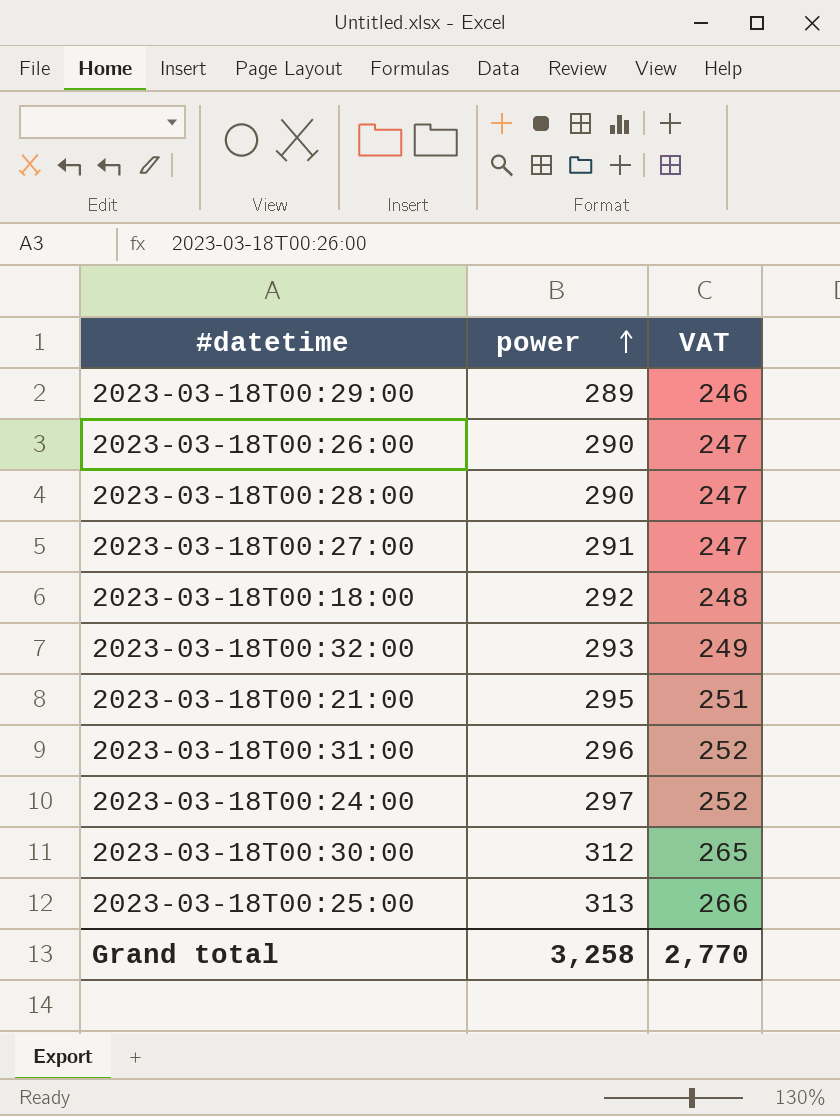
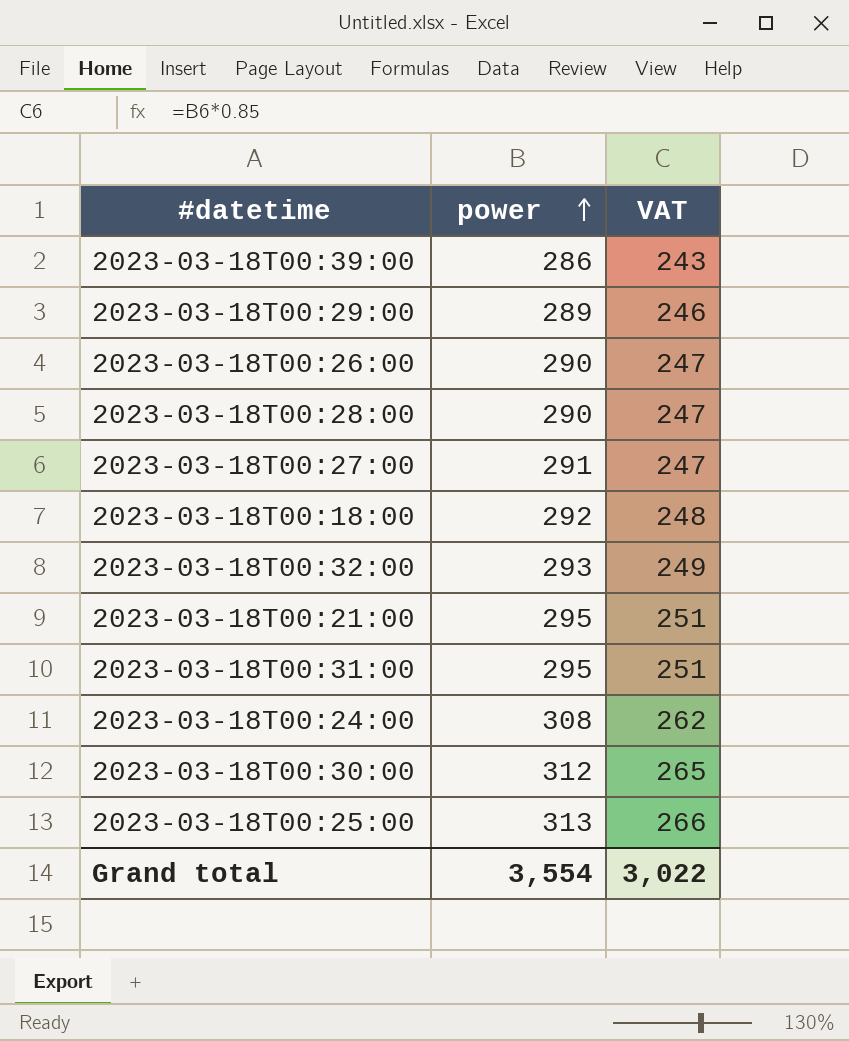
row 2023-03-18T00:39:00: none -> 286 | 243
2023-03-18T00:31:00 | power: 296 -> 295
2023-03-18T00:31:00 | VAT: 252 -> 251
2023-03-18T00:24:00 | power: 297 -> 308
2023-03-18T00:24:00 | VAT: 252 -> 262
Grand total | power: 3,258 -> 3,554
Grand total | VAT: 2,770 -> 3,022

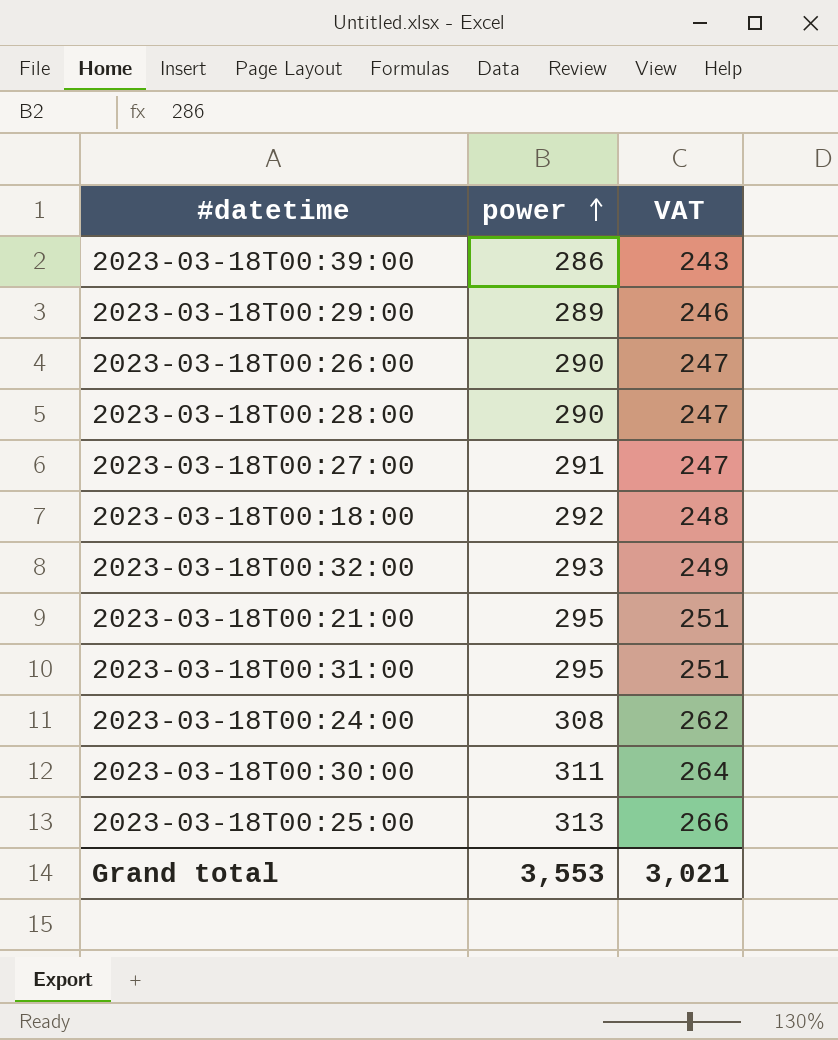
2023-03-18T00:30:00 | power: 312 -> 311
2023-03-18T00:30:00 | VAT: 265 -> 264
Grand total | power: 3,554 -> 3,553
Grand total | VAT: 3,022 -> 3,021

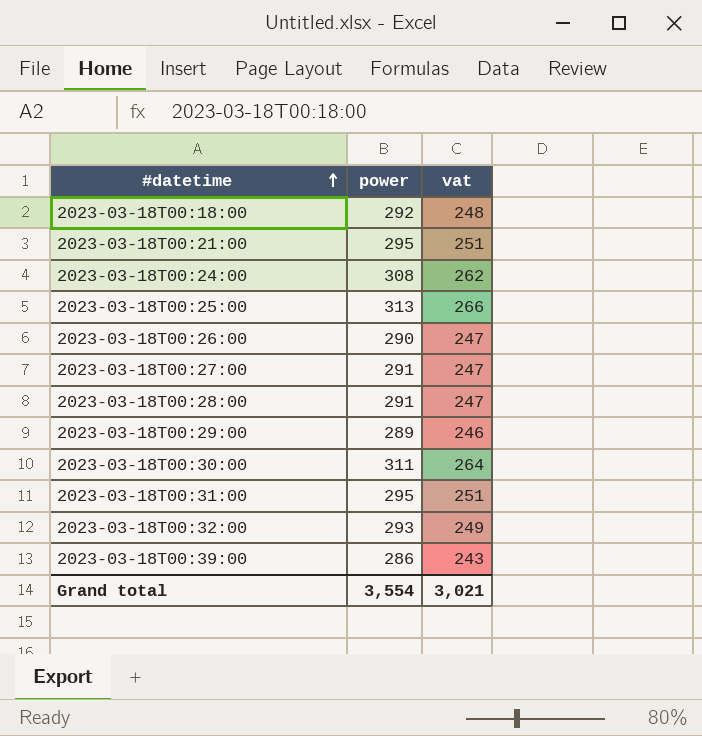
row order: power ascending -> #datetime ascending
column name: VAT -> vat
2023-03-18T00:28:00 | power: 290 -> 291
Grand total | power: 3,553 -> 3,554

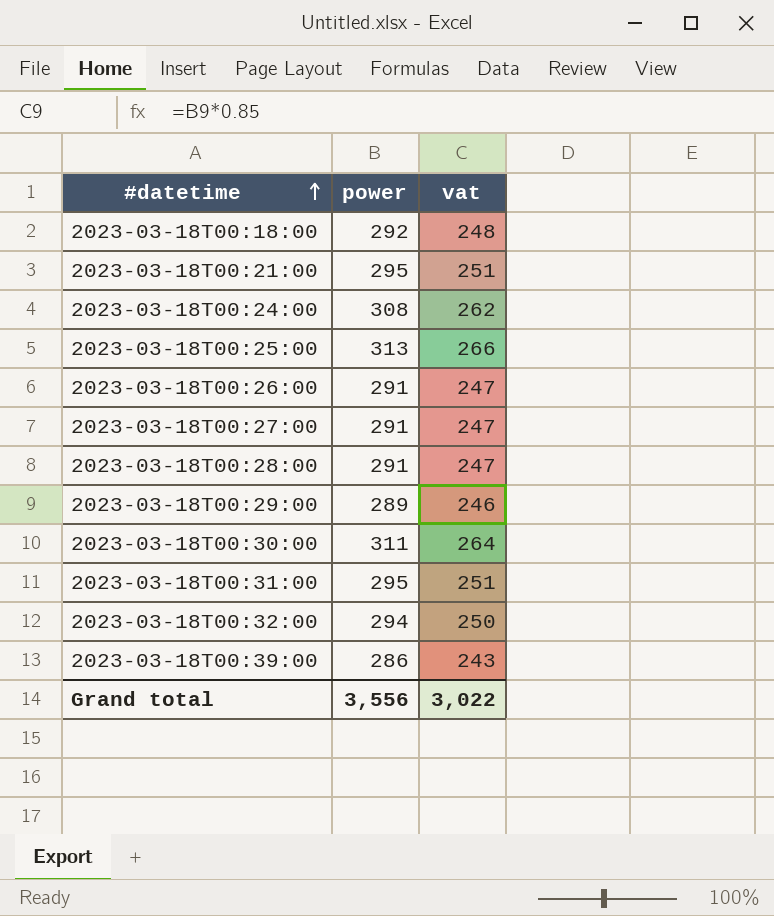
2023-03-18T00:26:00 | power: 290 -> 291
2023-03-18T00:32:00 | power: 293 -> 294
2023-03-18T00:32:00 | vat: 249 -> 250
Grand total | power: 3,554 -> 3,556
Grand total | vat: 3,021 -> 3,022

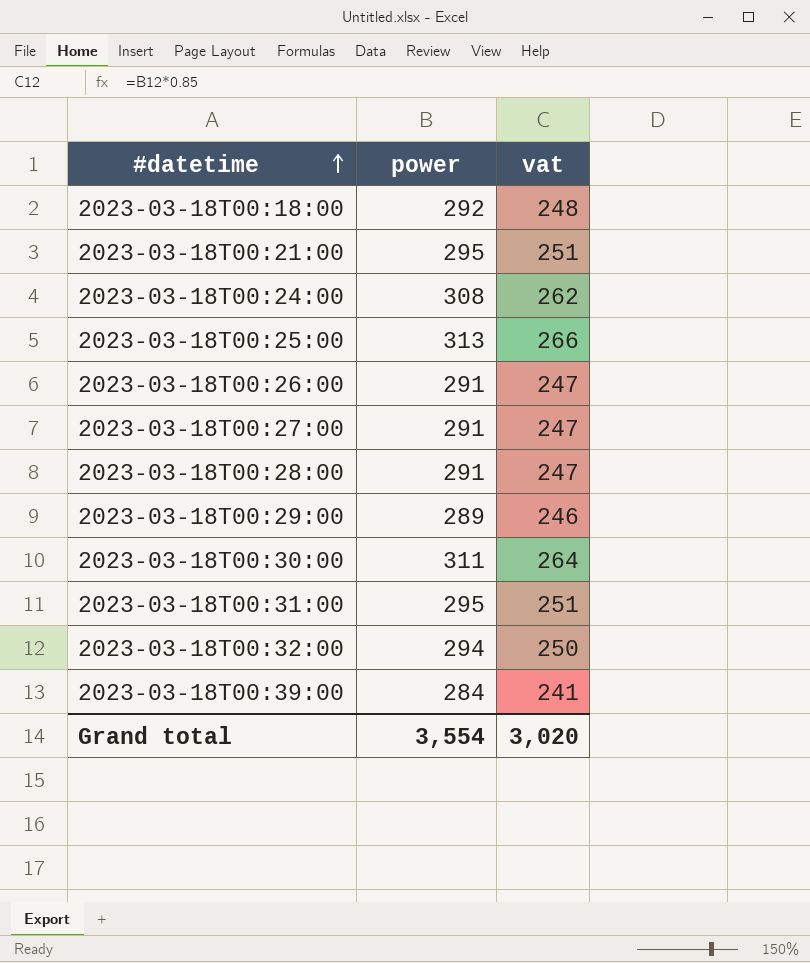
2023-03-18T00:39:00 | power: 286 -> 284
2023-03-18T00:39:00 | vat: 243 -> 241
Grand total | power: 3,556 -> 3,554
Grand total | vat: 3,022 -> 3,020

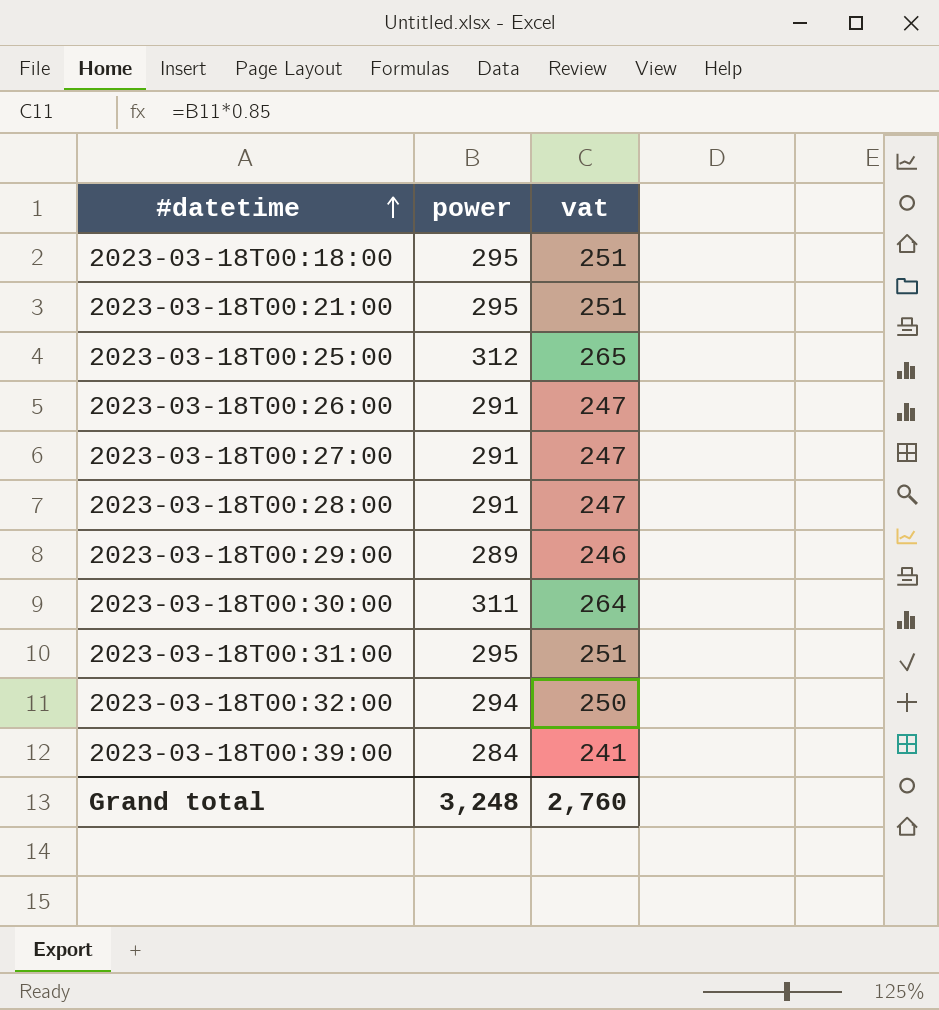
row 2023-03-18T00:24:00: 308 | 262 -> none
2023-03-18T00:18:00 | power: 292 -> 295
2023-03-18T00:18:00 | vat: 248 -> 251
2023-03-18T00:25:00 | power: 313 -> 312
2023-03-18T00:25:00 | vat: 266 -> 265
Grand total | power: 3,554 -> 3,248
Grand total | vat: 3,020 -> 2,760

